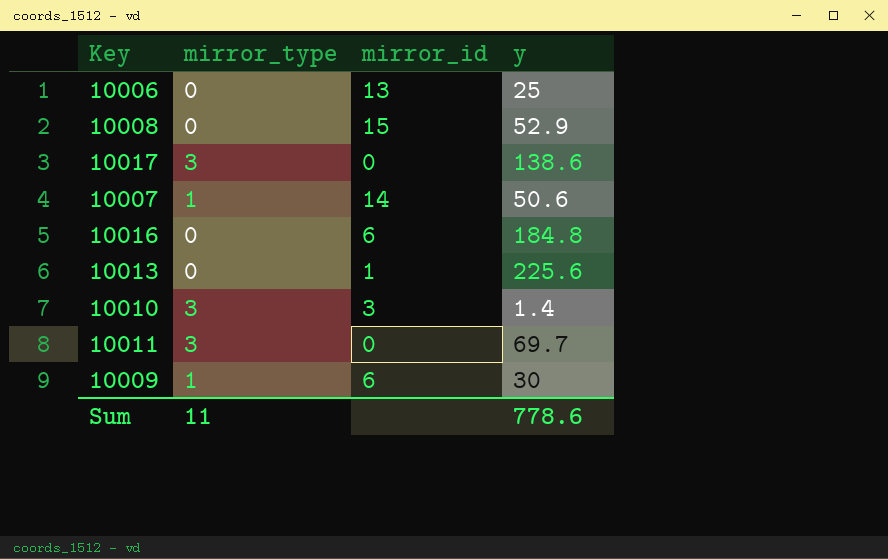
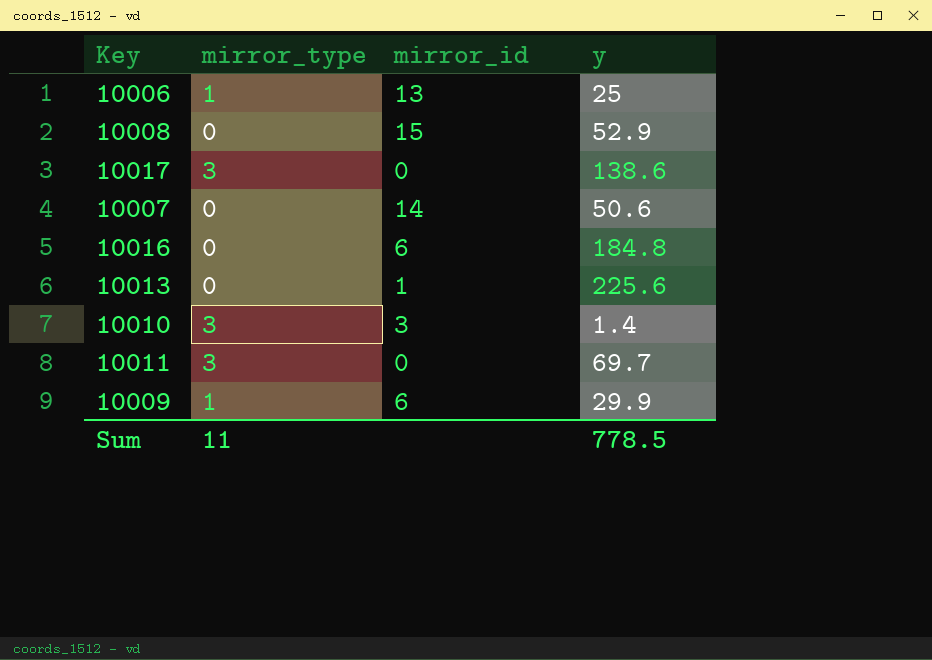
10006 | mirror_type: 0 -> 1
10007 | mirror_type: 1 -> 0
10009 | y: 30 -> 29.9
Sum | y: 778.6 -> 778.5

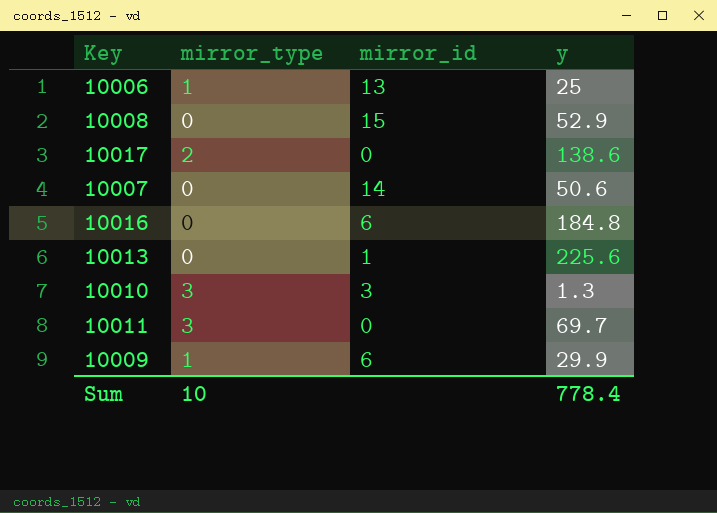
10017 | mirror_type: 3 -> 2
10010 | y: 1.4 -> 1.3
Sum | mirror_type: 11 -> 10
Sum | y: 778.5 -> 778.4

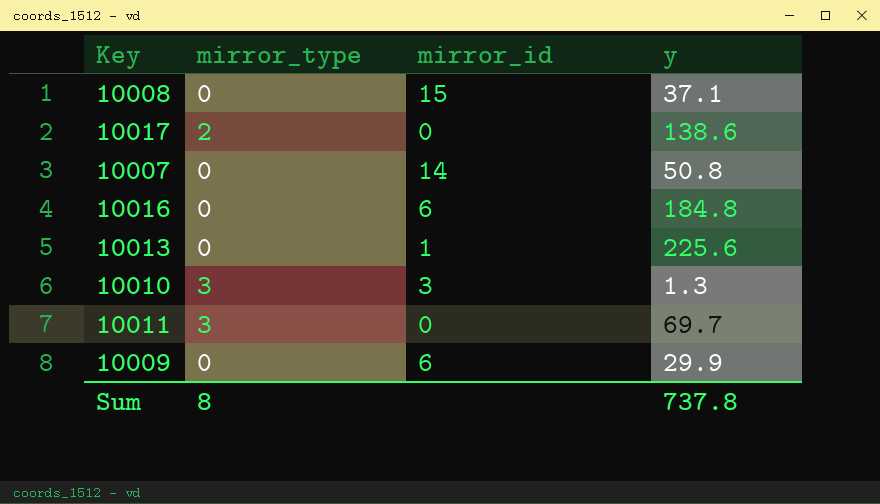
row 10006: 1 | 13 | 25 -> none
10008 | y: 52.9 -> 37.1
10007 | y: 50.6 -> 50.8
10009 | mirror_type: 1 -> 0
Sum | mirror_type: 10 -> 8
Sum | y: 778.4 -> 737.8

